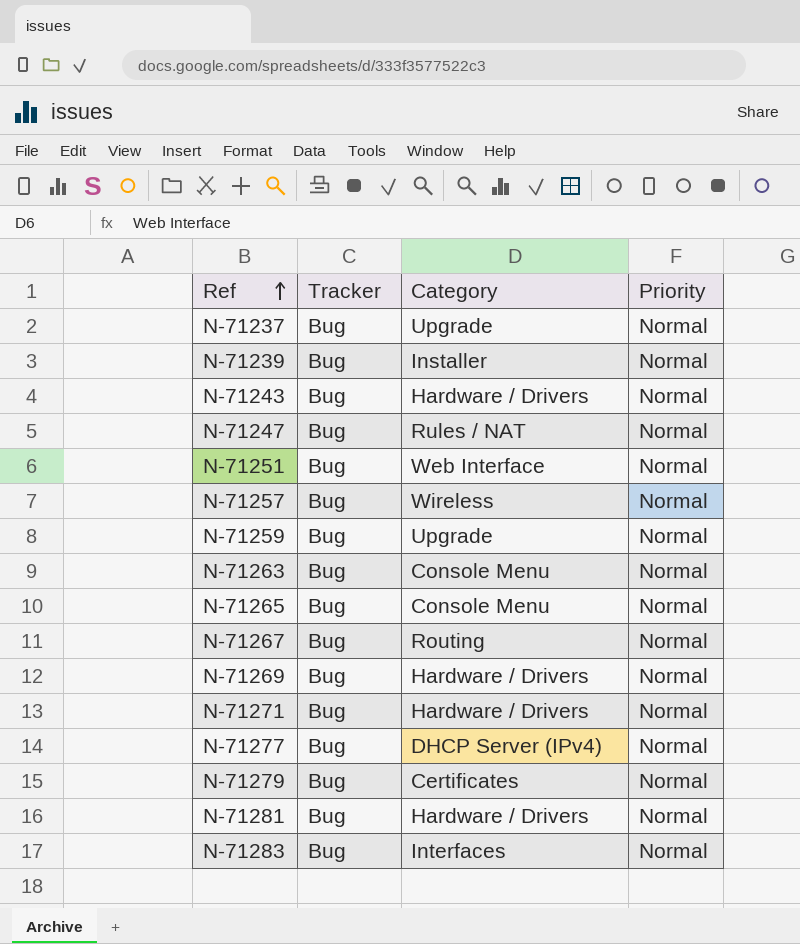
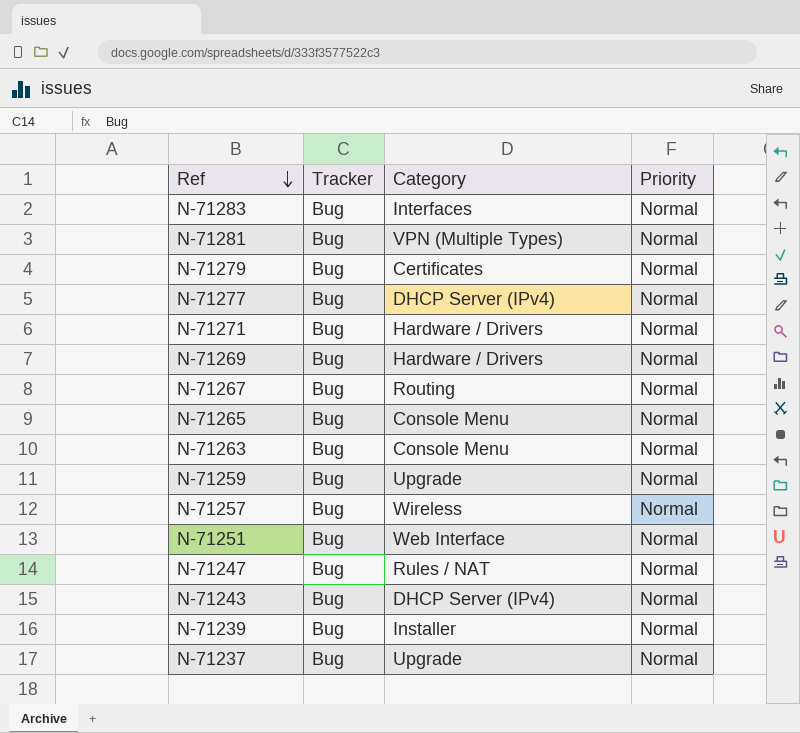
row order: Ref ascending -> Ref descending
N-71281 | Category: Hardware / Drivers -> VPN (Multiple Types)
N-71243 | Category: Hardware / Drivers -> DHCP Server (IPv4)

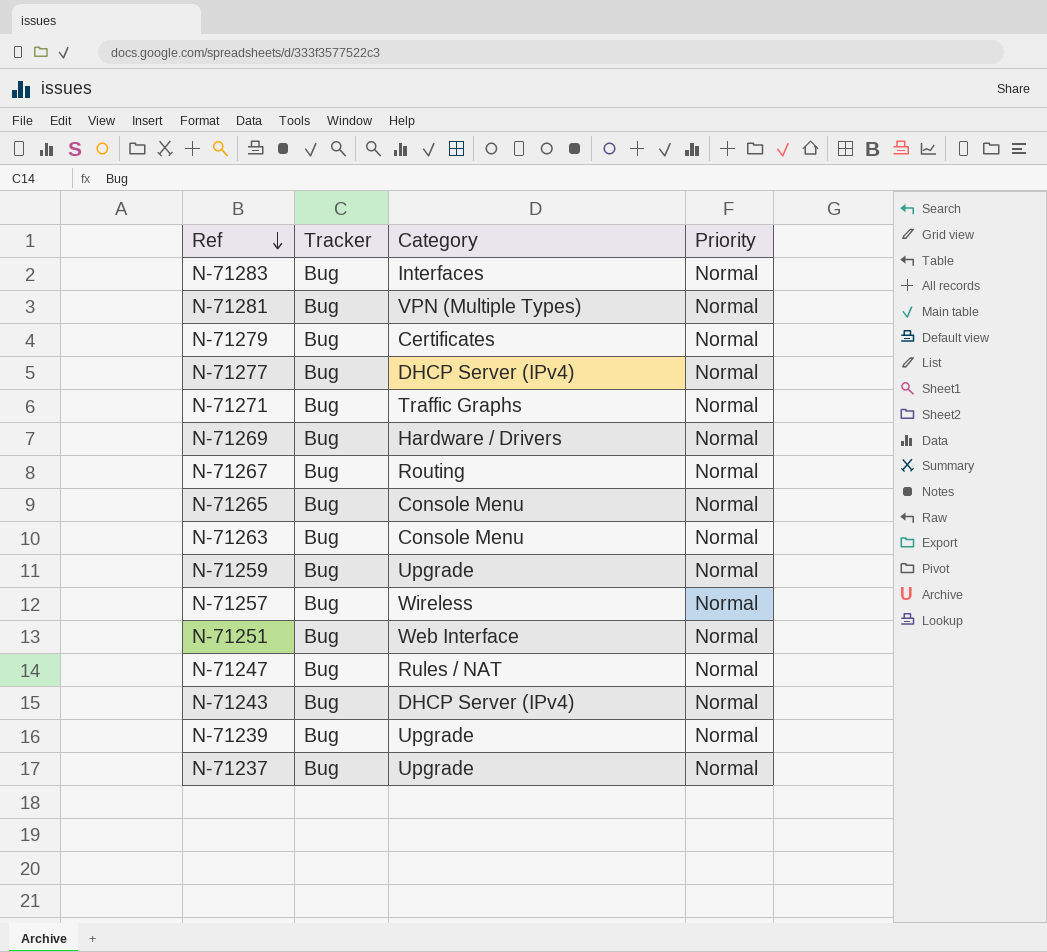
N-71271 | Category: Hardware / Drivers -> Traffic Graphs
N-71239 | Category: Installer -> Upgrade

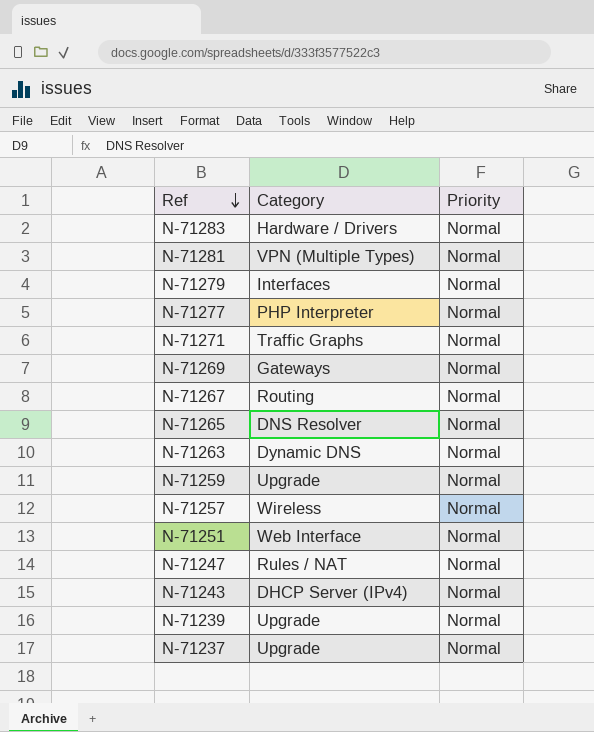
column Tracker | position: 2 -> none
N-71283 | Category: Interfaces -> Hardware / Drivers
N-71279 | Category: Certificates -> Interfaces
N-71277 | Category: DHCP Server (IPv4) -> PHP Interpreter
N-71269 | Category: Hardware / Drivers -> Gateways
N-71265 | Category: Console Menu -> DNS Resolver
N-71263 | Category: Console Menu -> Dynamic DNS

